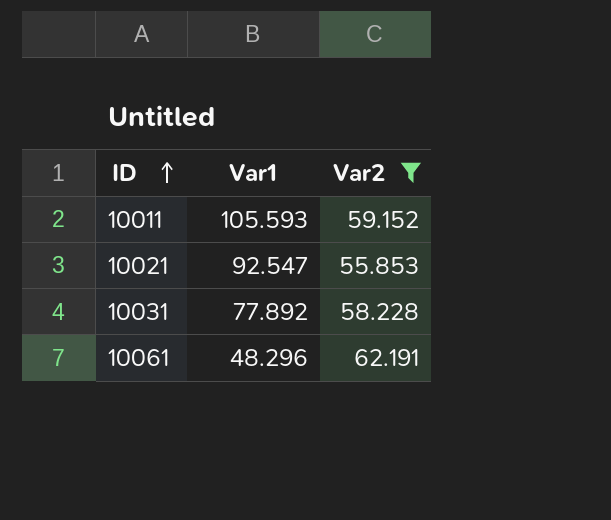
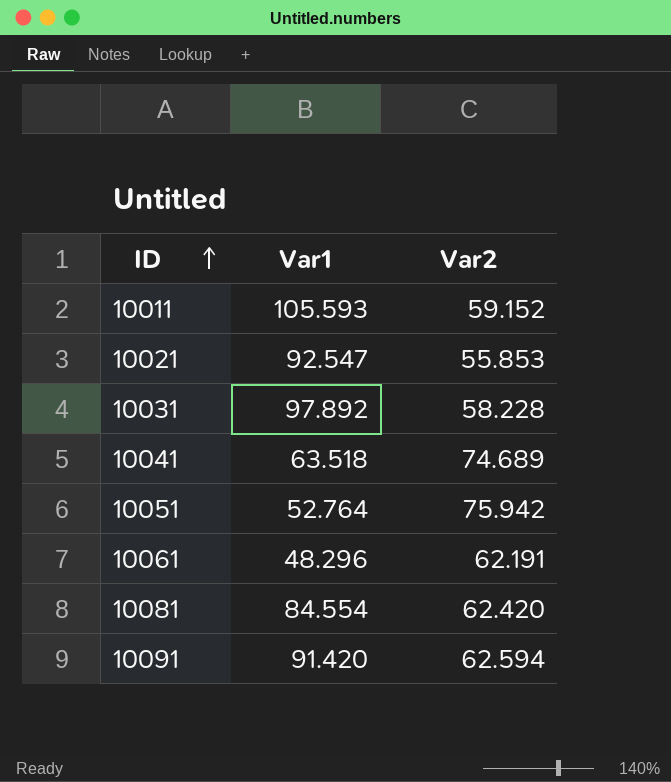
filter: Var2 <= 62.191 -> none
10031 | Var1: 77.892 -> 97.892

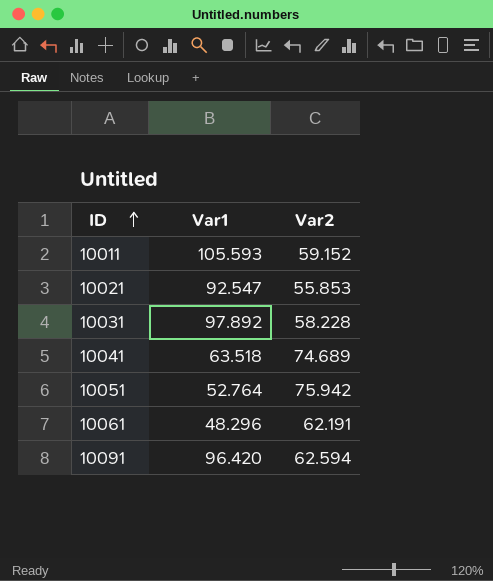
row 10081: 84.554 | 62.420 -> none
10091 | Var1: 91.420 -> 96.420

